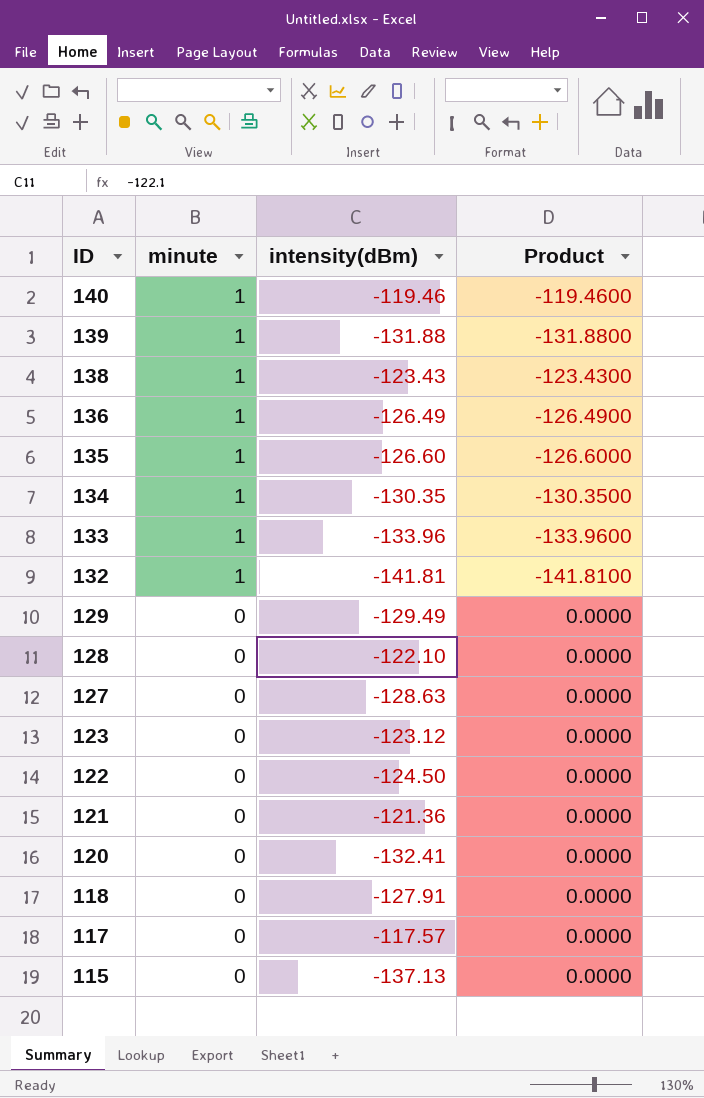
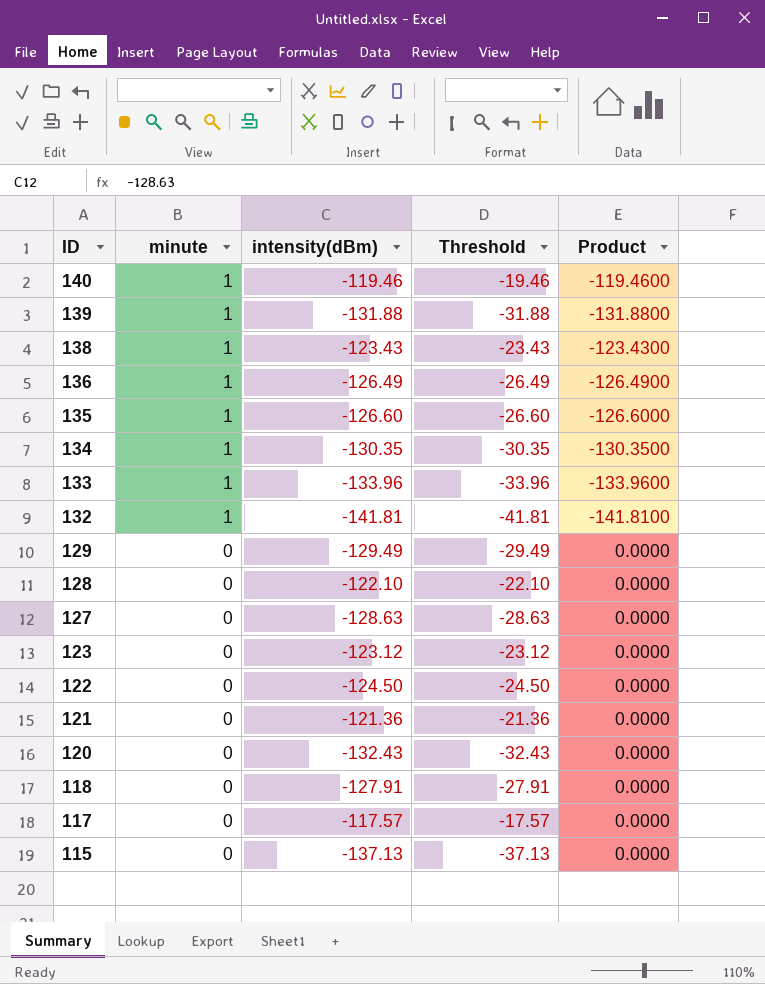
column Threshold | formula: none -> [intensity(dBm)] + 100
120 | intensity(dBm): -132.41 -> -132.43

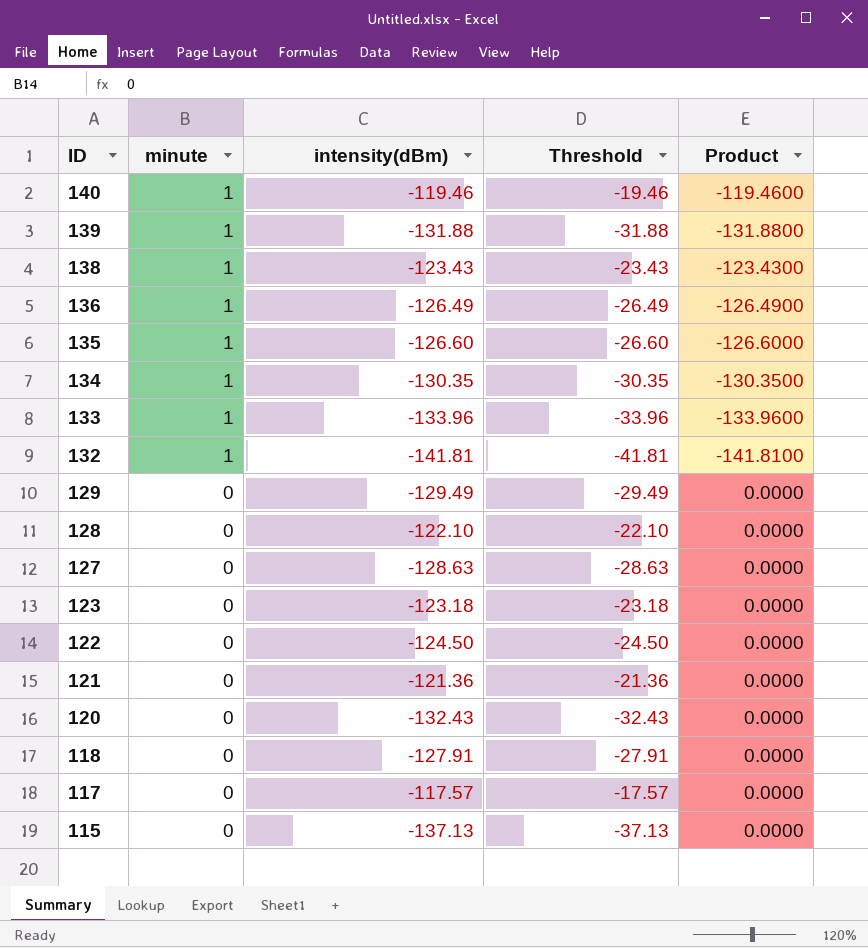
123 | intensity(dBm): -123.12 -> -123.18
123 | Threshold: -23.12 -> -23.18

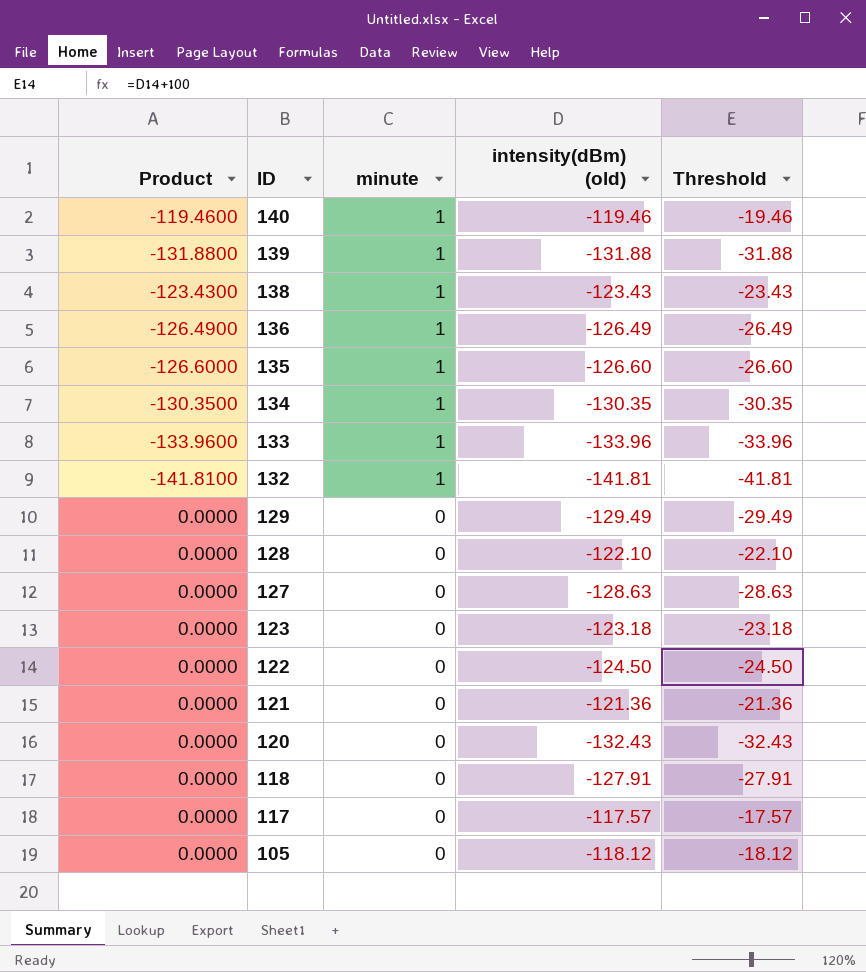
column Product | position: 5 -> 1
column name: intensity(dBm) -> intensity(dBm) (old)
row 115: 0 | -137.13 | -37.13 | 0.0000 -> none
row 105: none -> 0.0000 | 0 | -118.12 | -18.12

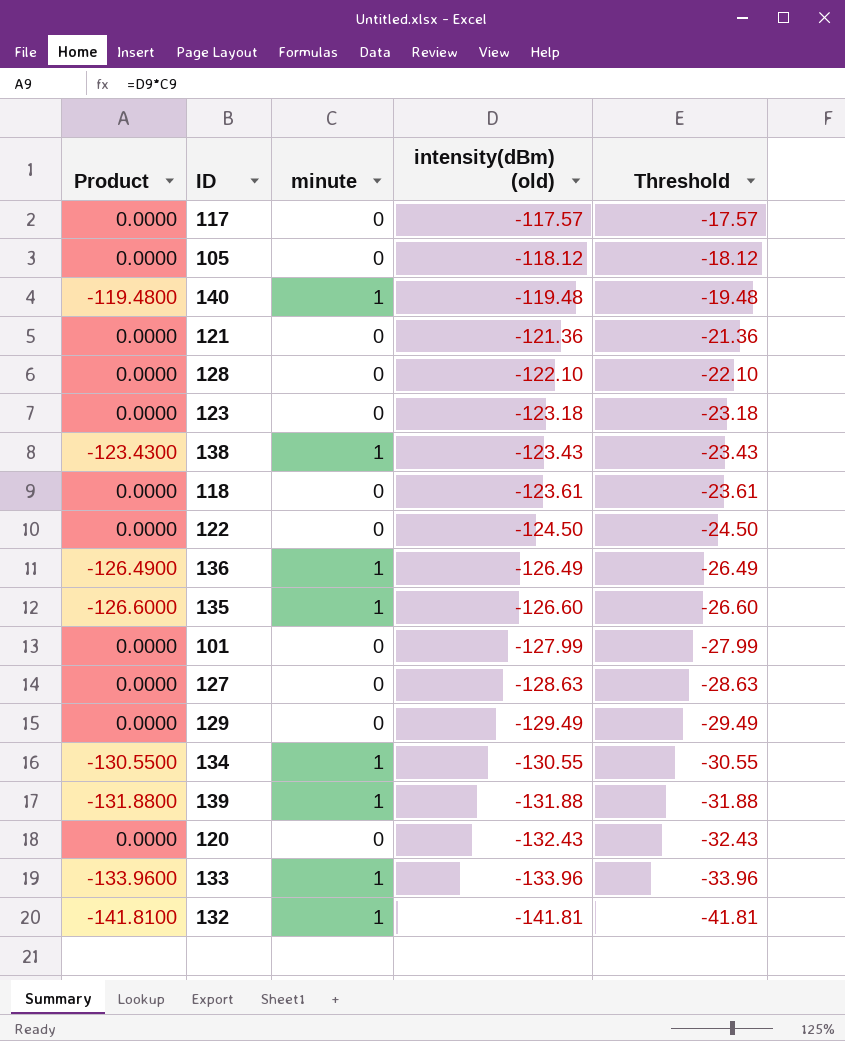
row order: ID descending -> intensity(dBm) (old) descending
140 | Product: -119.4600 -> -119.4800
140 | intensity(dBm) (old): -119.46 -> -119.48
140 | Threshold: -19.46 -> -19.48
118 | intensity(dBm) (old): -127.91 -> -123.61
118 | Threshold: -27.91 -> -23.61
row 101: none -> 0.0000 | 0 | -127.99 | -27.99
134 | Product: -130.3500 -> -130.5500
134 | intensity(dBm) (old): -130.35 -> -130.55
134 | Threshold: -30.35 -> -30.55

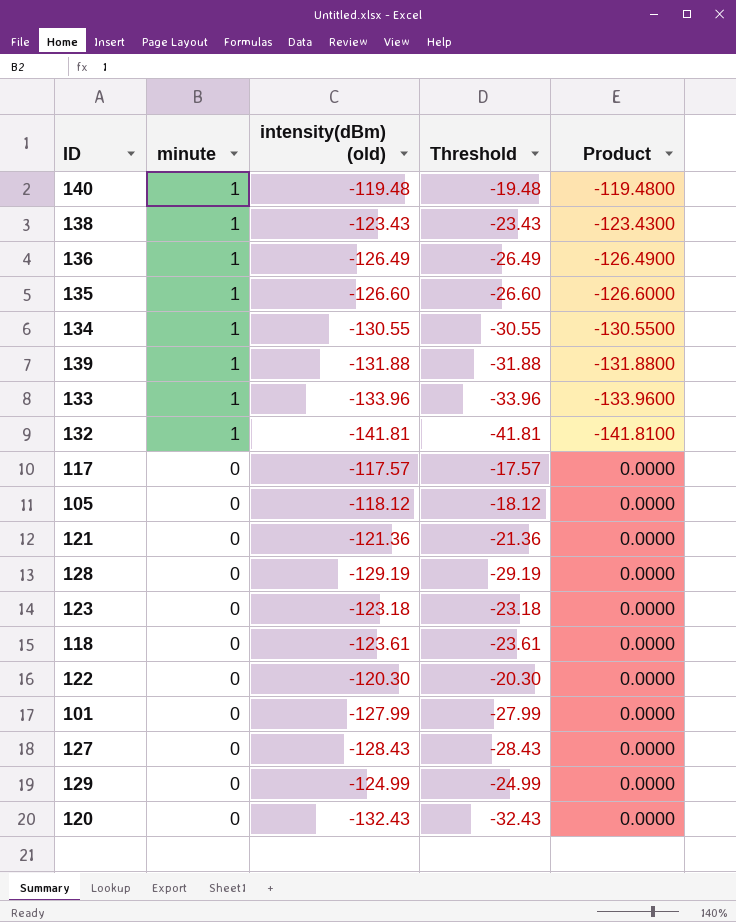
row order: intensity(dBm) (old) descending -> minute descending
column Product | position: 1 -> 5
128 | intensity(dBm) (old): -122.10 -> -129.19
128 | Threshold: -22.10 -> -29.19
122 | intensity(dBm) (old): -124.50 -> -120.30
122 | Threshold: -24.50 -> -20.30
127 | intensity(dBm) (old): -128.63 -> -128.43
127 | Threshold: -28.63 -> -28.43
129 | intensity(dBm) (old): -129.49 -> -124.99
129 | Threshold: -29.49 -> -24.99

